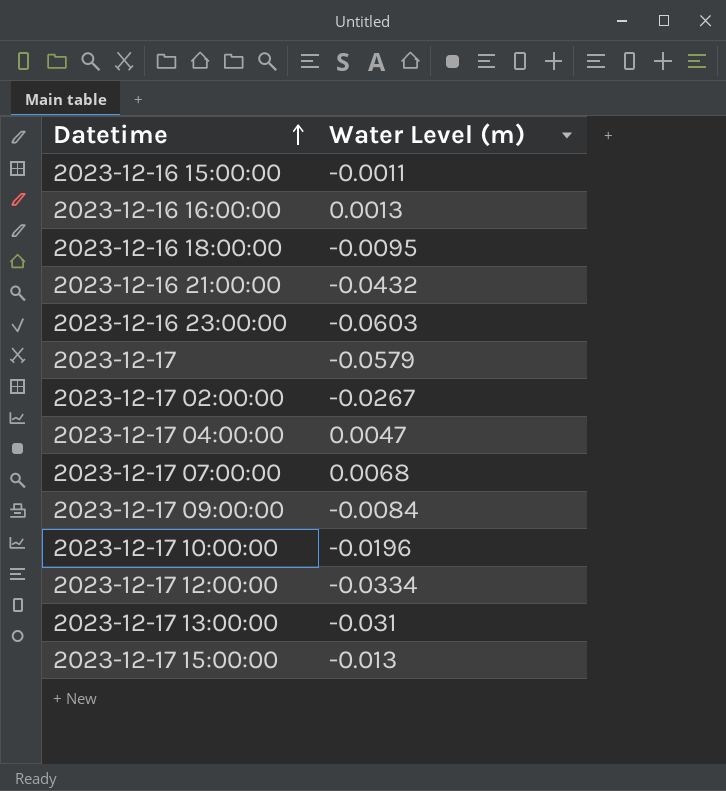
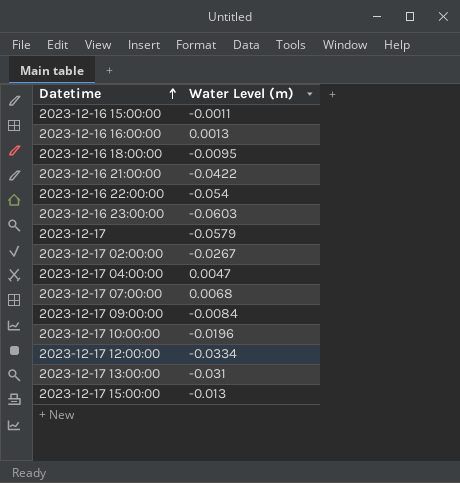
2023-12-16 21:00:00 | Water Level (m): -0.0432 -> -0.0422
row 2023-12-16 22:00:00: none -> -0.054

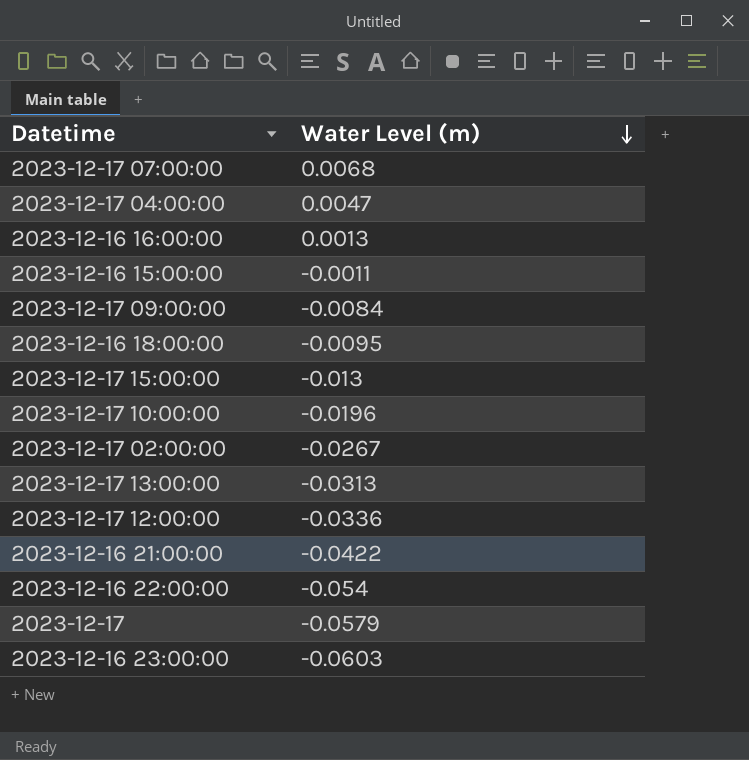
row order: Datetime ascending -> Water Level (m) descending
2023-12-17 13:00:00 | Water Level (m): -0.031 -> -0.0313
2023-12-17 12:00:00 | Water Level (m): -0.0334 -> -0.0336

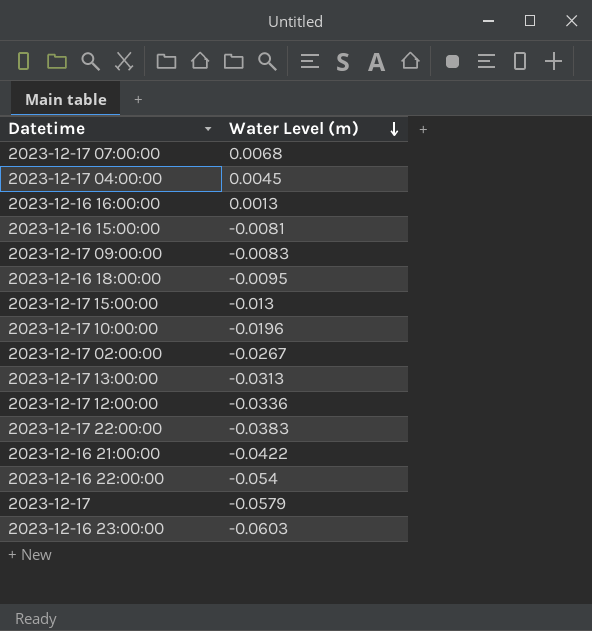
2023-12-17 04:00:00 | Water Level (m): 0.0047 -> 0.0045
2023-12-16 15:00:00 | Water Level (m): -0.0011 -> -0.0081
2023-12-17 09:00:00 | Water Level (m): -0.0084 -> -0.0083
row 2023-12-17 22:00:00: none -> -0.0383

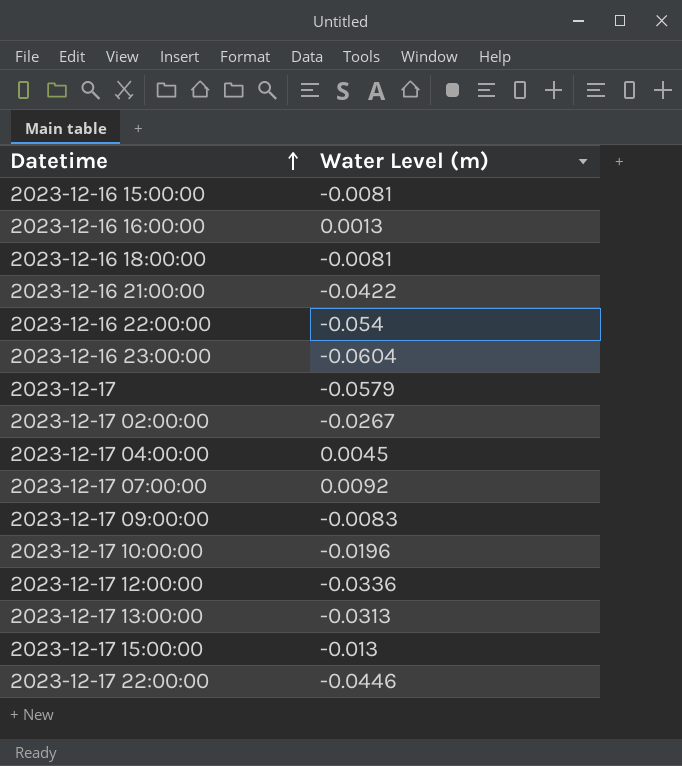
row order: Water Level (m) descending -> Datetime ascending
2023-12-16 18:00:00 | Water Level (m): -0.0095 -> -0.0081
2023-12-16 23:00:00 | Water Level (m): -0.0603 -> -0.0604
2023-12-17 07:00:00 | Water Level (m): 0.0068 -> 0.0092
2023-12-17 22:00:00 | Water Level (m): -0.0383 -> -0.0446

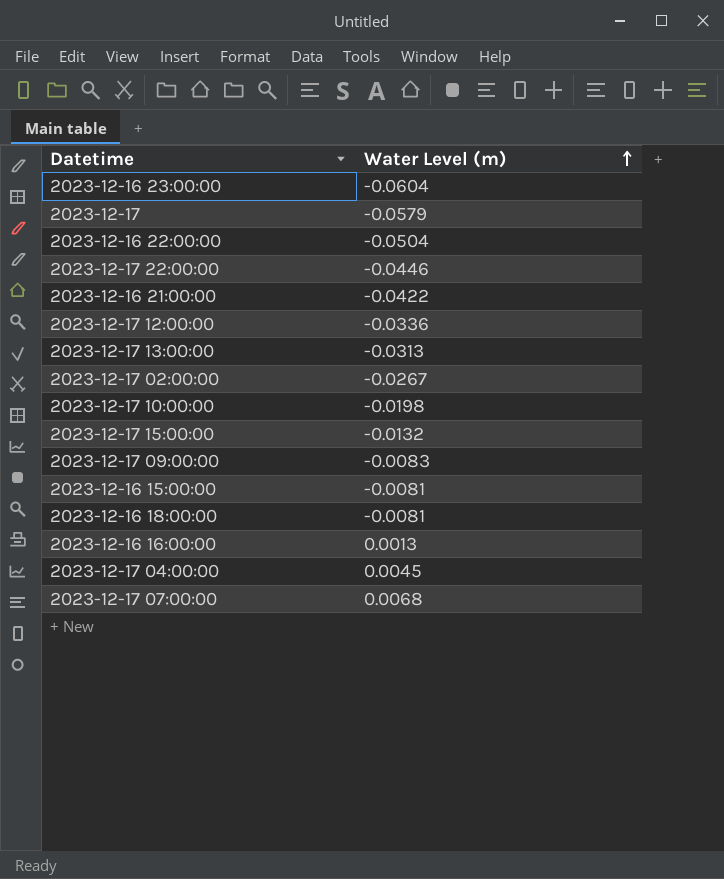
row order: Datetime ascending -> Water Level (m) ascending
2023-12-16 22:00:00 | Water Level (m): -0.054 -> -0.0504
2023-12-17 10:00:00 | Water Level (m): -0.0196 -> -0.0198
2023-12-17 15:00:00 | Water Level (m): -0.013 -> -0.0132
2023-12-17 07:00:00 | Water Level (m): 0.0092 -> 0.0068

